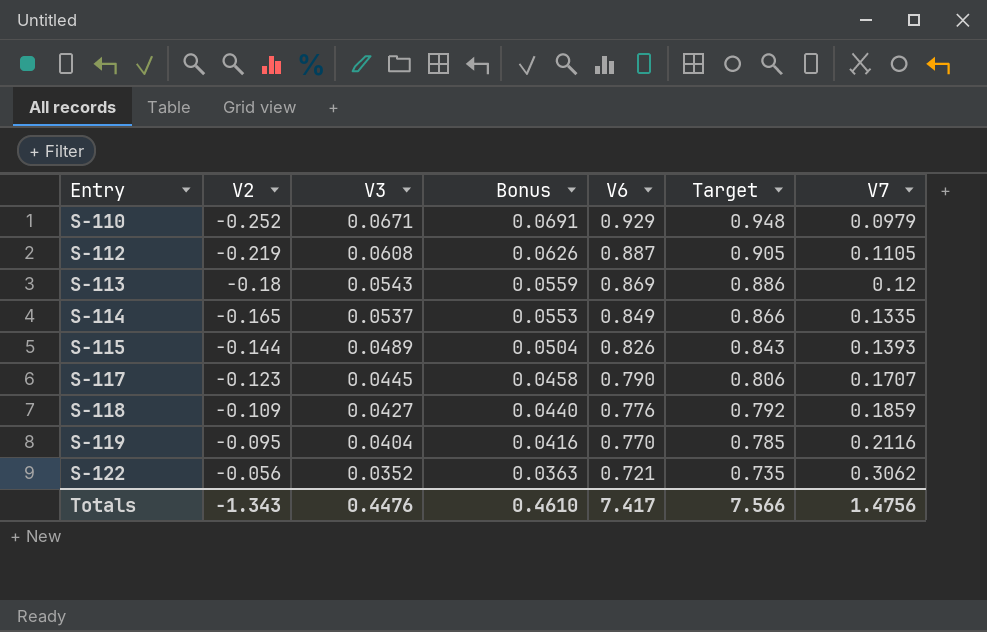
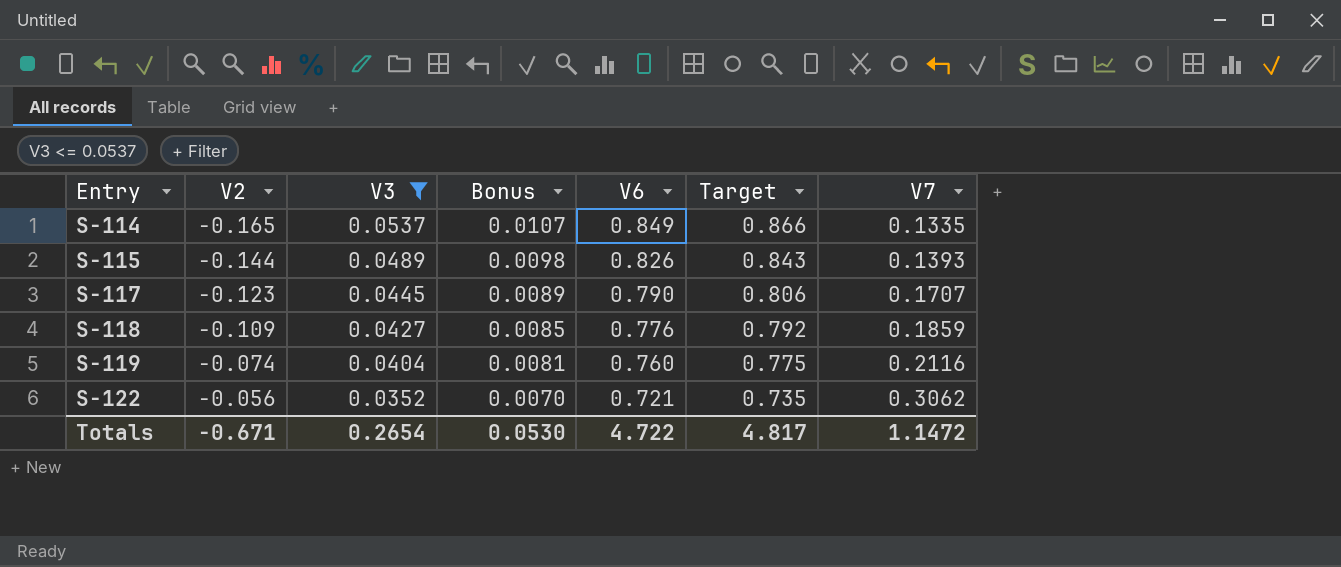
filter: none -> V3 <= 0.0537
column Bonus | formula: [V3] * 1.03 -> [V3] * 0.2
S-119 | V2: -0.095 -> -0.074
S-119 | V6: 0.770 -> 0.760
S-119 | Target: 0.785 -> 0.775
Totals | V2: -1.343 -> -0.671
Totals | V3: 0.4476 -> 0.2654
Totals | Bonus: 0.4610 -> 0.0530
Totals | V6: 7.417 -> 4.722
Totals | Target: 7.566 -> 4.817
Totals | V7: 1.4756 -> 1.1472

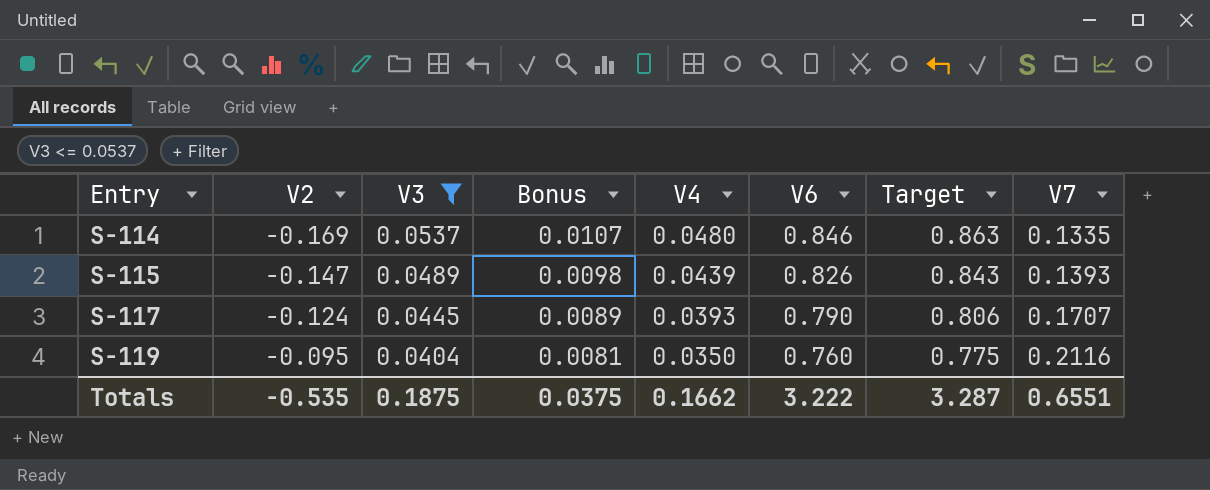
column V4 | position: none -> 5
row S-118: -0.109 | 0.0427 | 0.0085 | 0.776 | 0.792 | 0.1859 -> none
row S-122: -0.056 | 0.0352 | 0.0070 | 0.721 | 0.735 | 0.3062 -> none
S-114 | V2: -0.165 -> -0.169
S-114 | V6: 0.849 -> 0.846
S-114 | Target: 0.866 -> 0.863
S-115 | V2: -0.144 -> -0.147
S-117 | V2: -0.123 -> -0.124
S-119 | V2: -0.074 -> -0.095
Totals | V2: -0.671 -> -0.535
Totals | V3: 0.2654 -> 0.1875
Totals | Bonus: 0.0530 -> 0.0375
Totals | V6: 4.722 -> 3.222
Totals | Target: 4.817 -> 3.287
Totals | V7: 1.1472 -> 0.6551

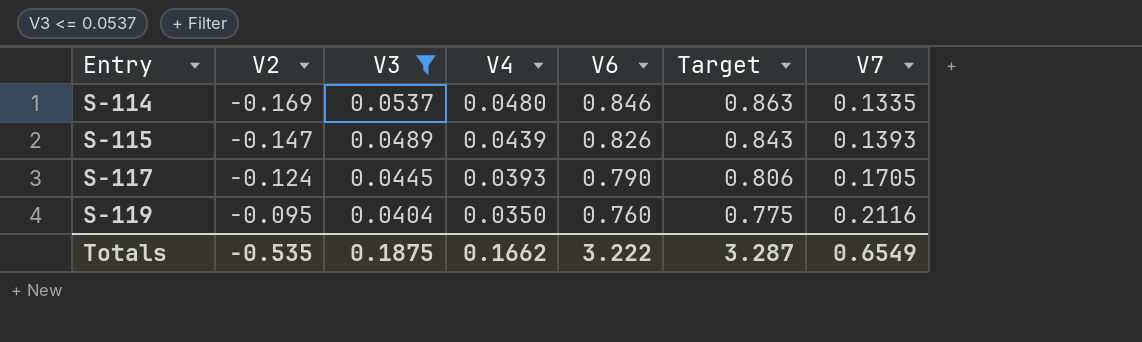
column Bonus | formula: [V3] * 0.2 -> none
S-117 | V7: 0.1707 -> 0.1705
Totals | V7: 0.6551 -> 0.6549

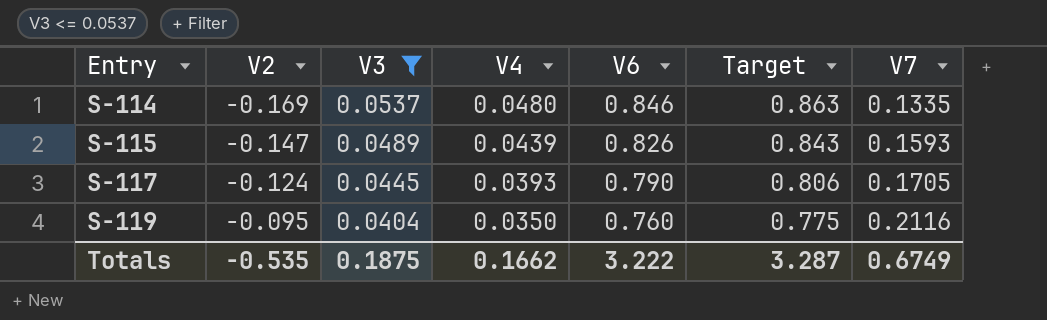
S-115 | V7: 0.1393 -> 0.1593
Totals | V7: 0.6549 -> 0.6749

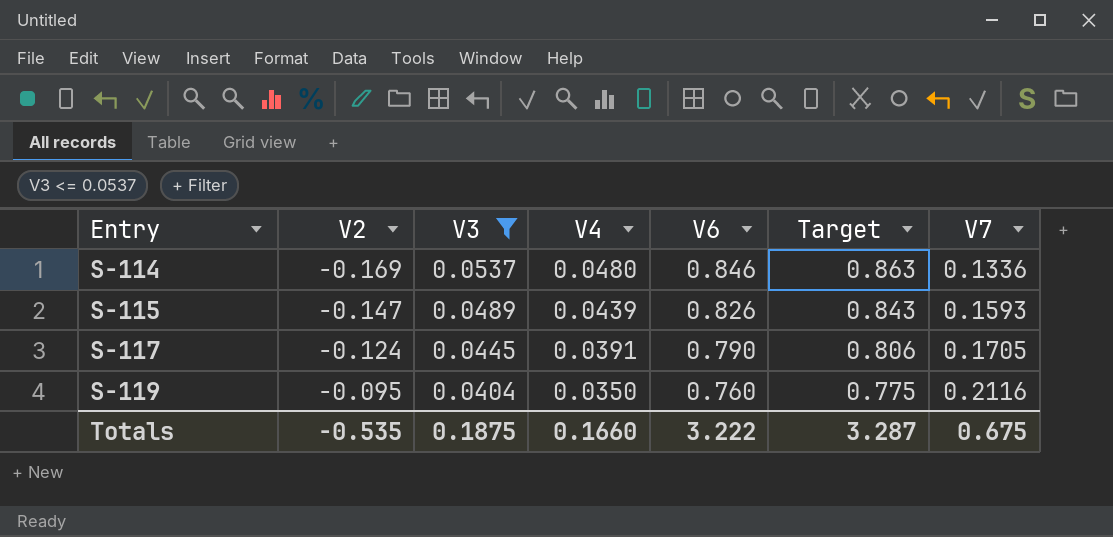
S-114 | V7: 0.1335 -> 0.1336
S-117 | V4: 0.0393 -> 0.0391
Totals | V4: 0.1662 -> 0.1660
Totals | V7: 0.6749 -> 0.675

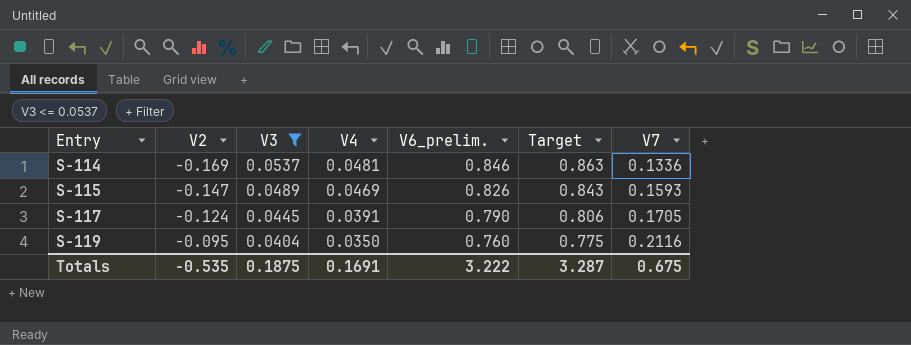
column name: V6 -> V6_prelim.
S-114 | V4: 0.0480 -> 0.0481
S-115 | V4: 0.0439 -> 0.0469
Totals | V4: 0.1660 -> 0.1691

